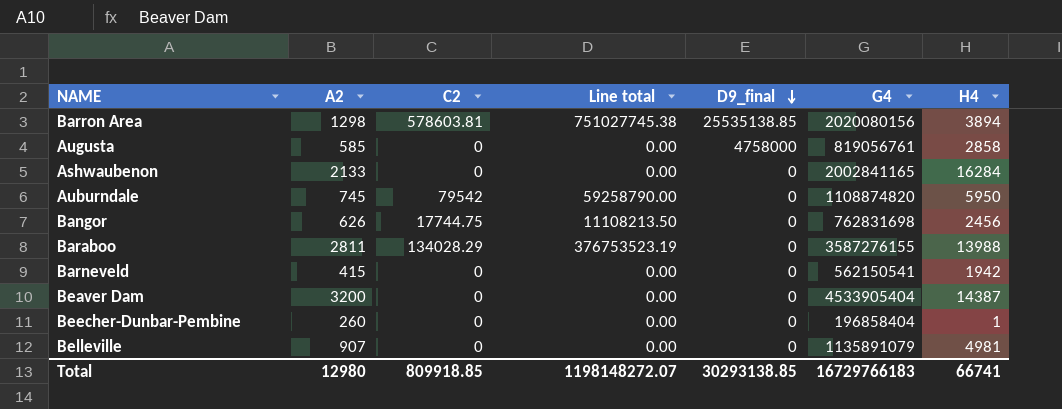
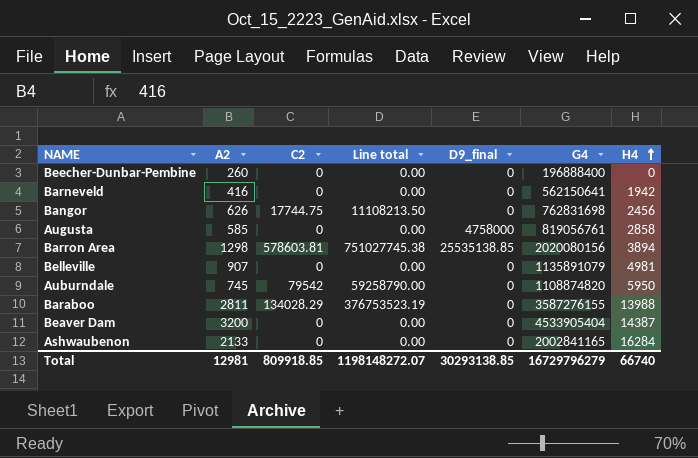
row order: D9_final descending -> H4 ascending
Beecher-Dunbar-Pembine | G4: 196858404 -> 196888400
Beecher-Dunbar-Pembine | H4: 1 -> 0
Barneveld | A2: 415 -> 416
Barneveld | G4: 562150541 -> 562150641
Total | A2: 12980 -> 12981
Total | G4: 16729766183 -> 16729796279
Total | H4: 66741 -> 66740

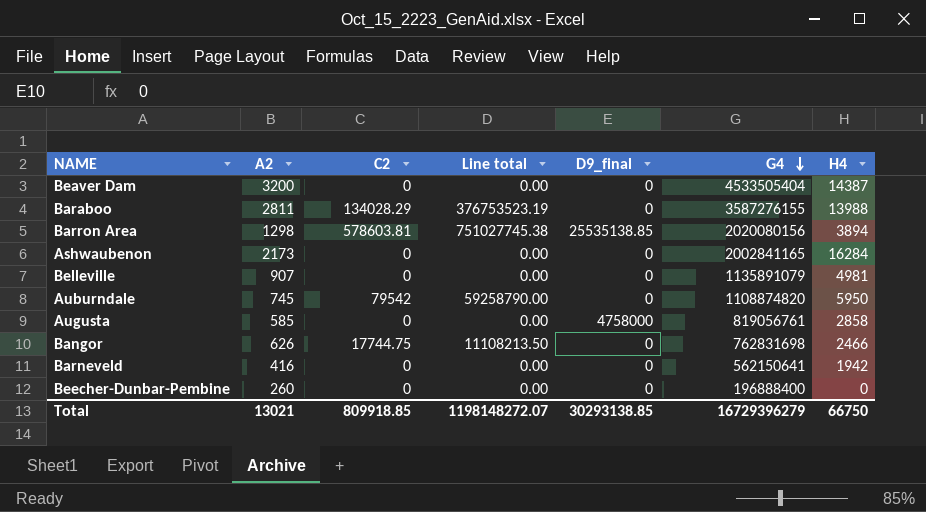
row order: H4 ascending -> G4 descending
Beaver Dam | G4: 4533905404 -> 4533505404
Ashwaubenon | A2: 2133 -> 2173
Bangor | H4: 2456 -> 2466
Total | A2: 12981 -> 13021
Total | G4: 16729796279 -> 16729396279
Total | H4: 66740 -> 66750

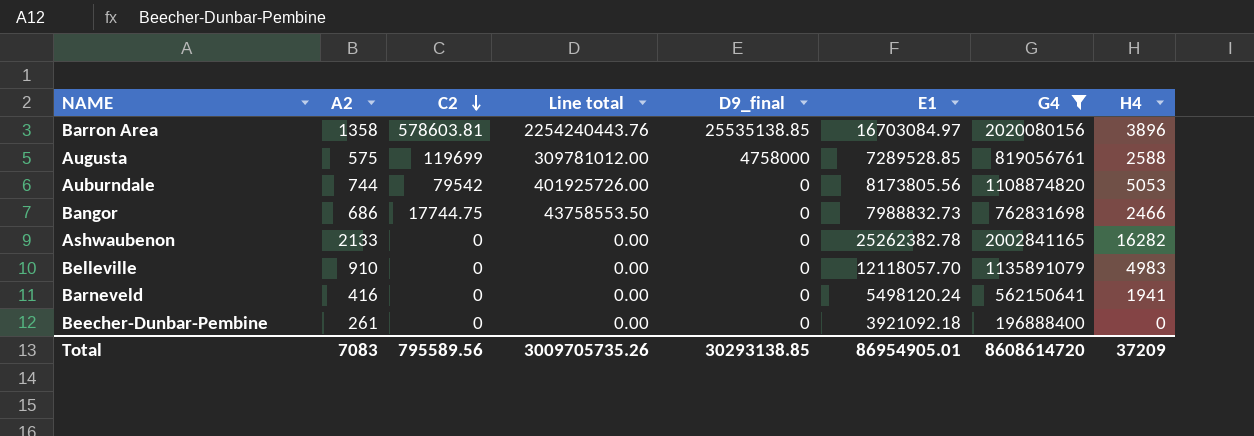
filter: none -> G4 <= 2020080156
row order: G4 descending -> C2 descending
column Line total | formula: [A2] * [C2] -> [C2] * [H4]
column E1 | position: none -> 6
Barron Area | A2: 1298 -> 1358
Barron Area | H4: 3894 -> 3896
Augusta | A2: 585 -> 575
Augusta | C2: 0 -> 119699
Augusta | H4: 2858 -> 2588
Auburndale | A2: 745 -> 744
Auburndale | H4: 5950 -> 5053
Bangor | A2: 626 -> 686
Ashwaubenon | A2: 2173 -> 2133
Ashwaubenon | H4: 16284 -> 16282
Belleville | A2: 907 -> 910
Belleville | H4: 4981 -> 4983
Barneveld | H4: 1942 -> 1941
Beecher-Dunbar-Pembine | A2: 260 -> 261
Total | A2: 13021 -> 7083
Total | C2: 809918.85 -> 795589.56
Total | Line total: 1198148272.07 -> 3009705735.26
Total | G4: 16729396279 -> 8608614720
Total | H4: 66750 -> 37209

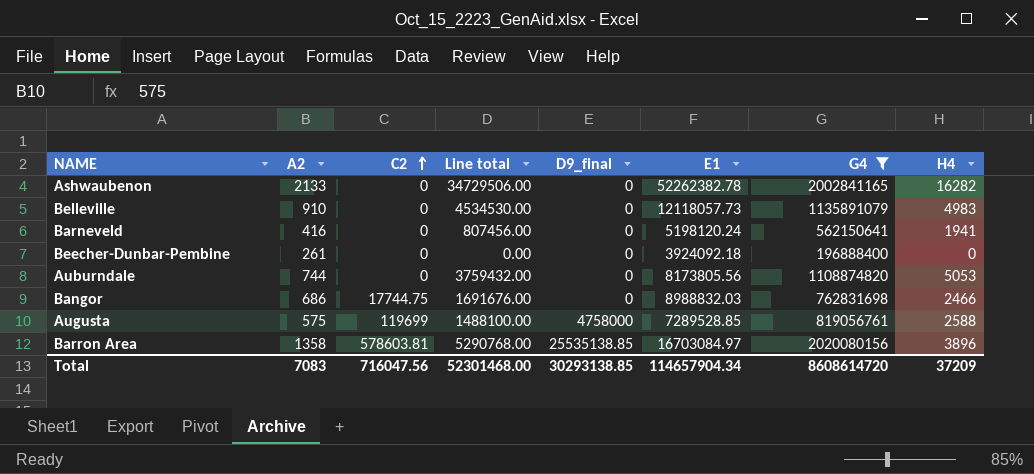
row order: C2 descending -> C2 ascending
column Line total | formula: [C2] * [H4] -> [A2] * [H4]
Ashwaubenon | E1: 25262382.78 -> 52262382.78
Belleville | E1: 12118057.70 -> 12118057.73
Barneveld | E1: 5498120.24 -> 5198120.24
Beecher-Dunbar-Pembine | E1: 3921092.18 -> 3924092.18
Auburndale | C2: 79542 -> 0
Bangor | E1: 7988832.73 -> 8988832.03
Total | C2: 795589.56 -> 716047.56
Total | Line total: 3009705735.26 -> 52301468.00
Total | E1: 86954905.01 -> 114657904.34

